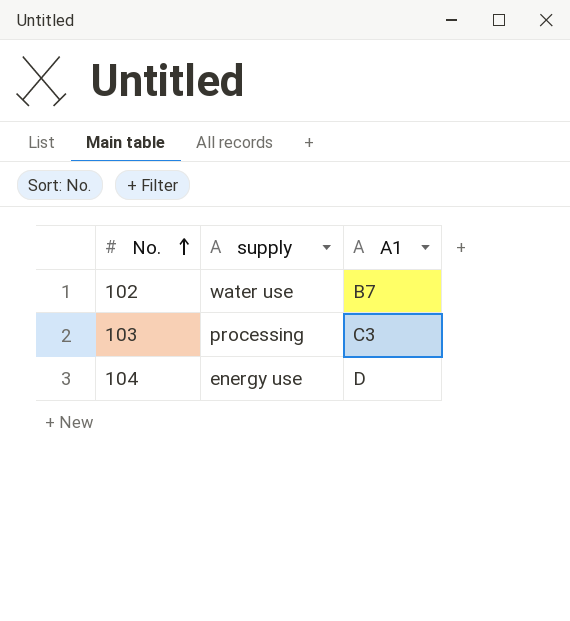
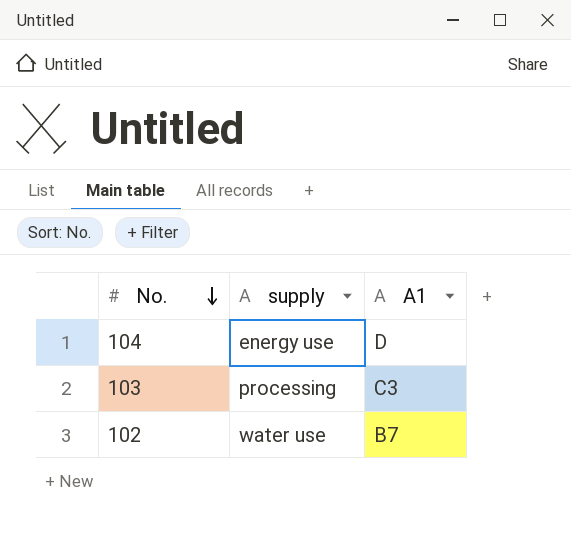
row order: No. ascending -> No. descending

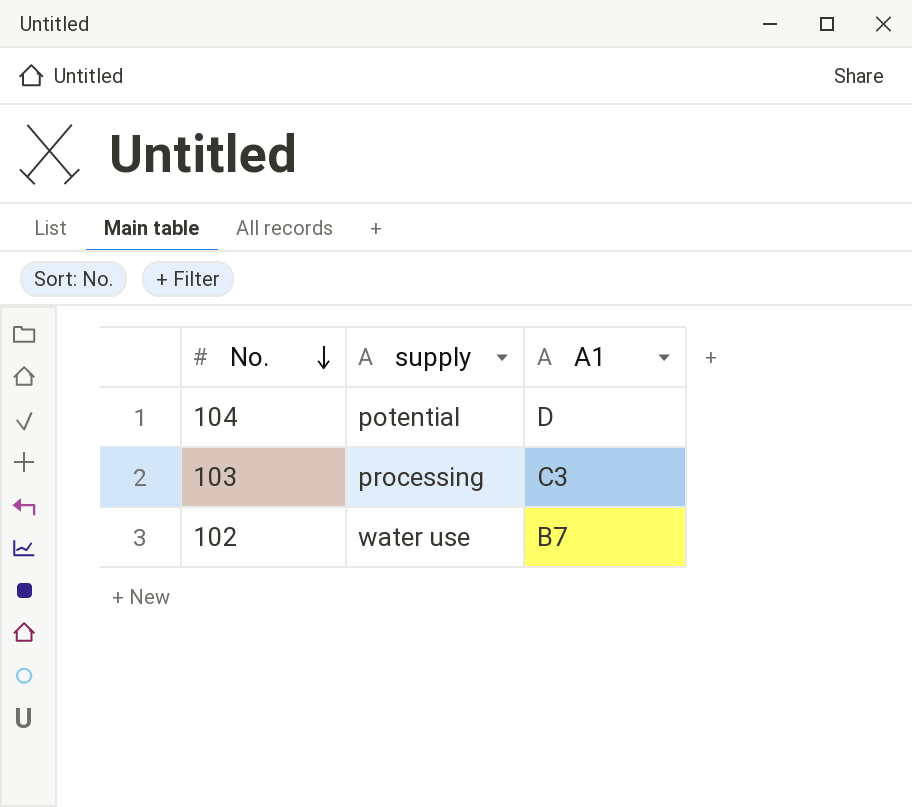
104 | supply: energy use -> potential

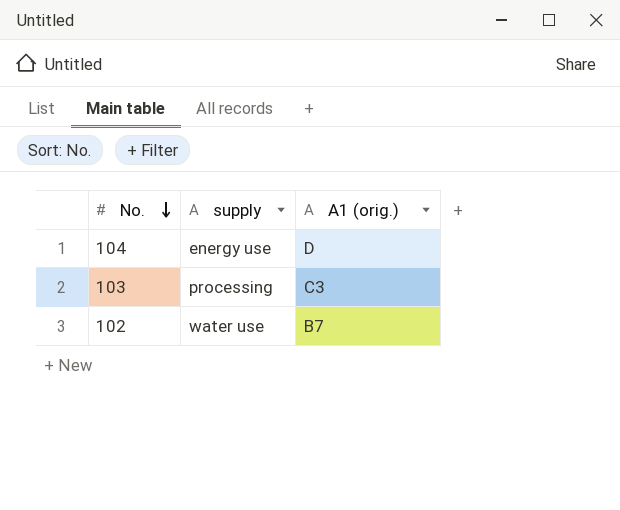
column name: A1 -> A1 (orig.)
104 | supply: potential -> energy use

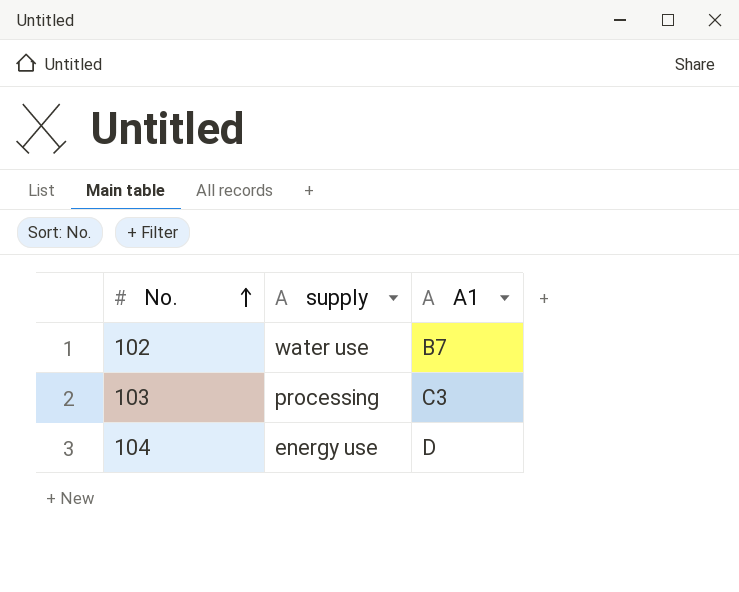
row order: No. descending -> No. ascending
column name: A1 (orig.) -> A1

